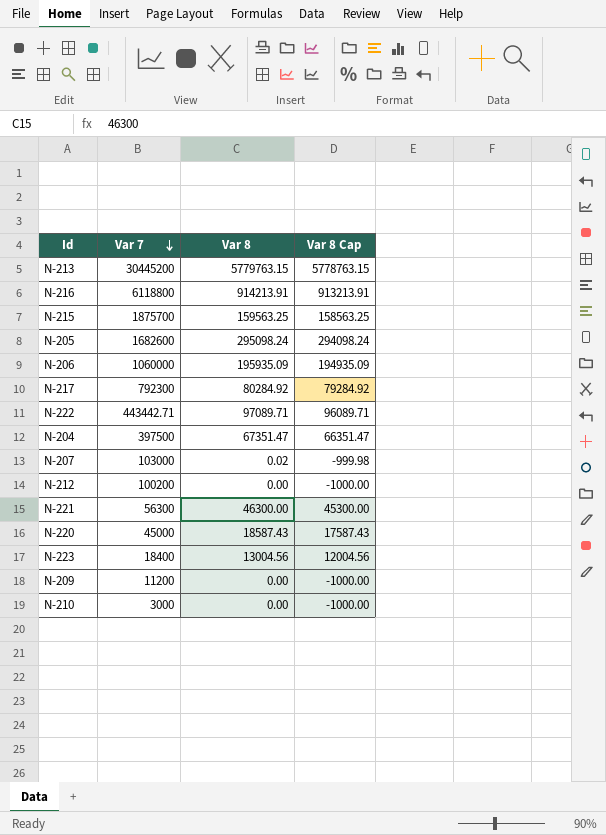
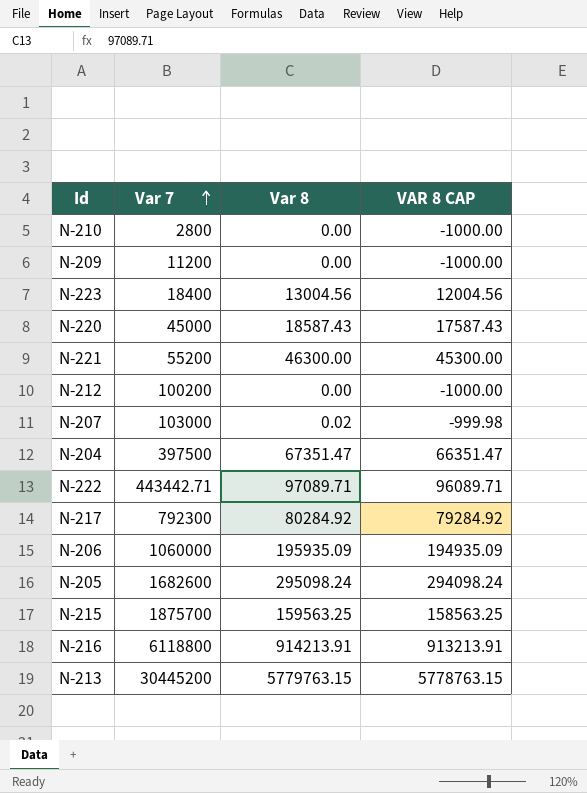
row order: Var 7 descending -> Var 7 ascending
column name: Var 8 Cap -> VAR 8 CAP
N-210 | Var 7: 3000 -> 2800
N-221 | Var 7: 56300 -> 55200

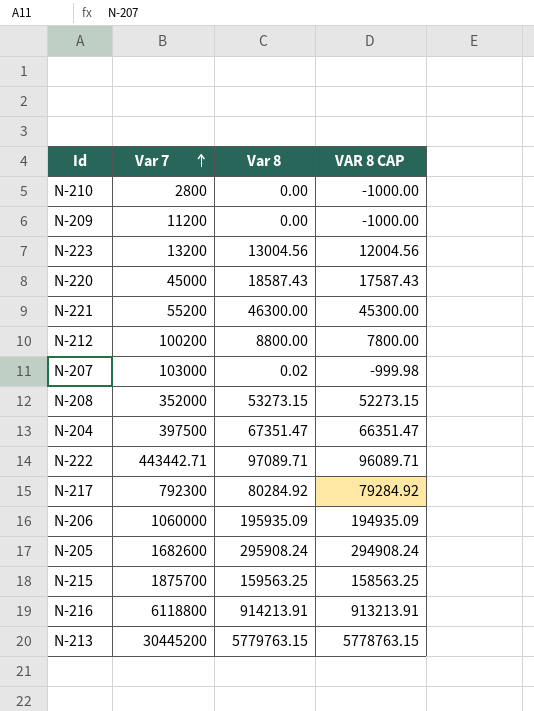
N-223 | Var 7: 18400 -> 13200
N-212 | Var 8: 0.00 -> 8800.00
N-212 | VAR 8 CAP: -1000.00 -> 7800.00
row N-208: none -> 352000 | 53273.15 | 52273.15
N-205 | Var 8: 295098.24 -> 295908.24
N-205 | VAR 8 CAP: 294098.24 -> 294908.24

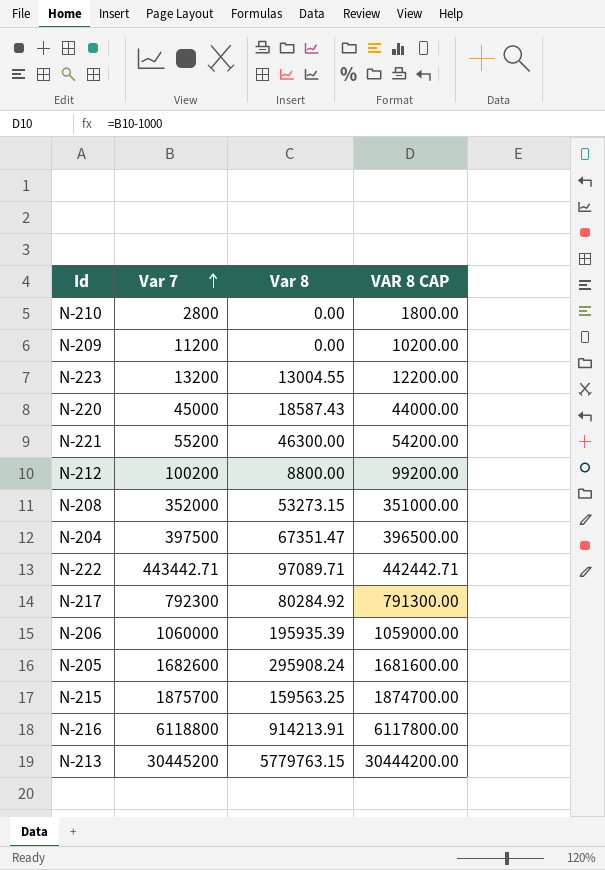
column VAR 8 CAP | formula: [Var 8] - 1000 -> [Var 7] - 1000
row N-207: 103000 | 0.02 | -999.98 -> none
N-223 | Var 8: 13004.56 -> 13004.55
N-206 | Var 8: 195935.09 -> 195935.39

